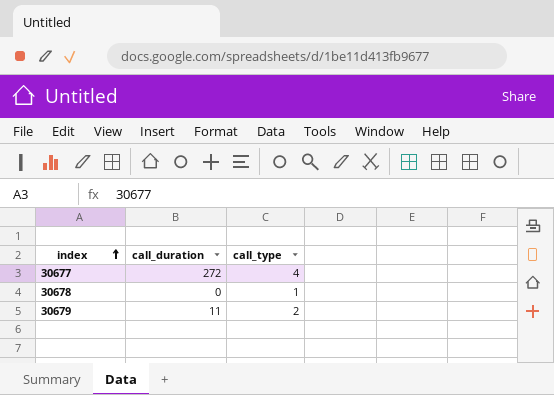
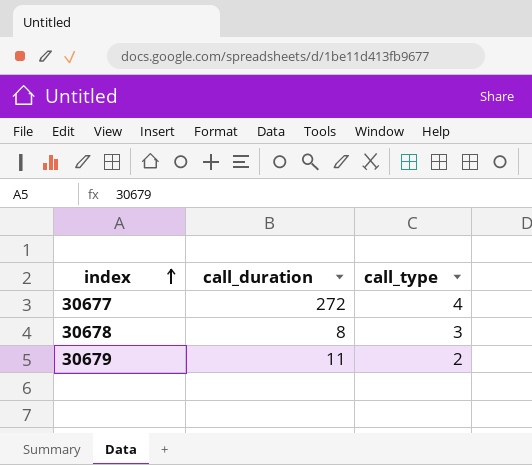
30678 | call_duration: 0 -> 8
30678 | call_type: 1 -> 3

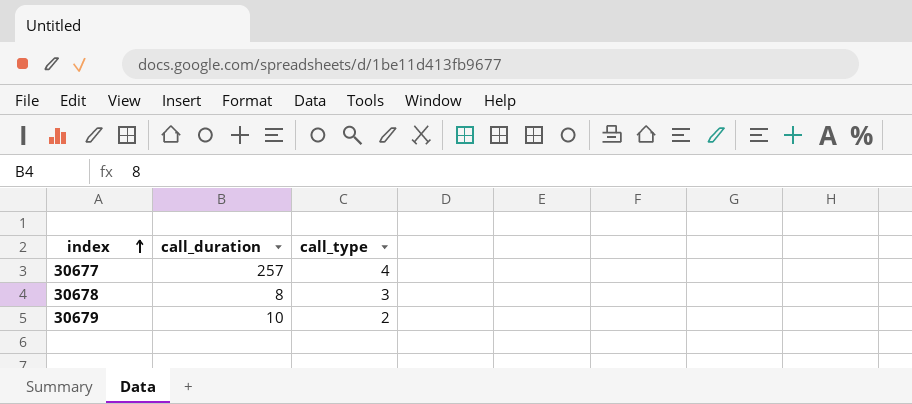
30677 | call_duration: 272 -> 257
30679 | call_duration: 11 -> 10

